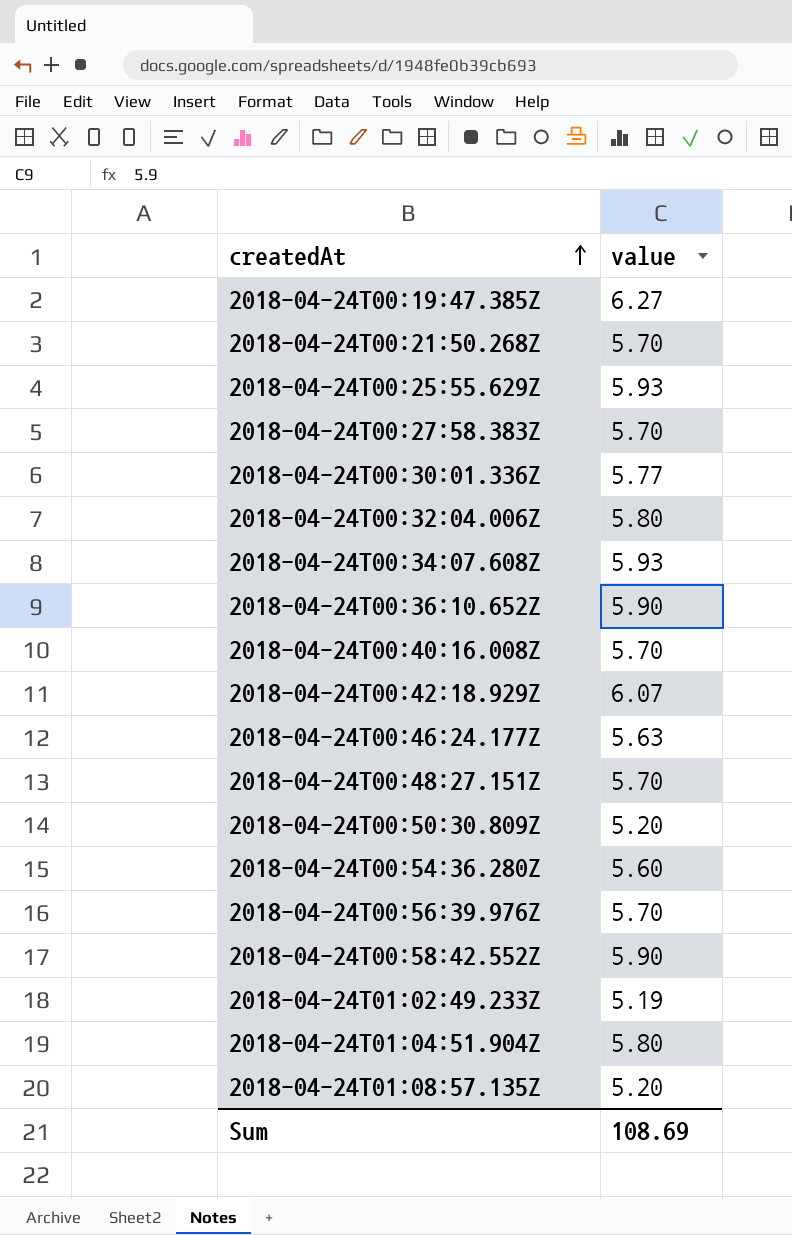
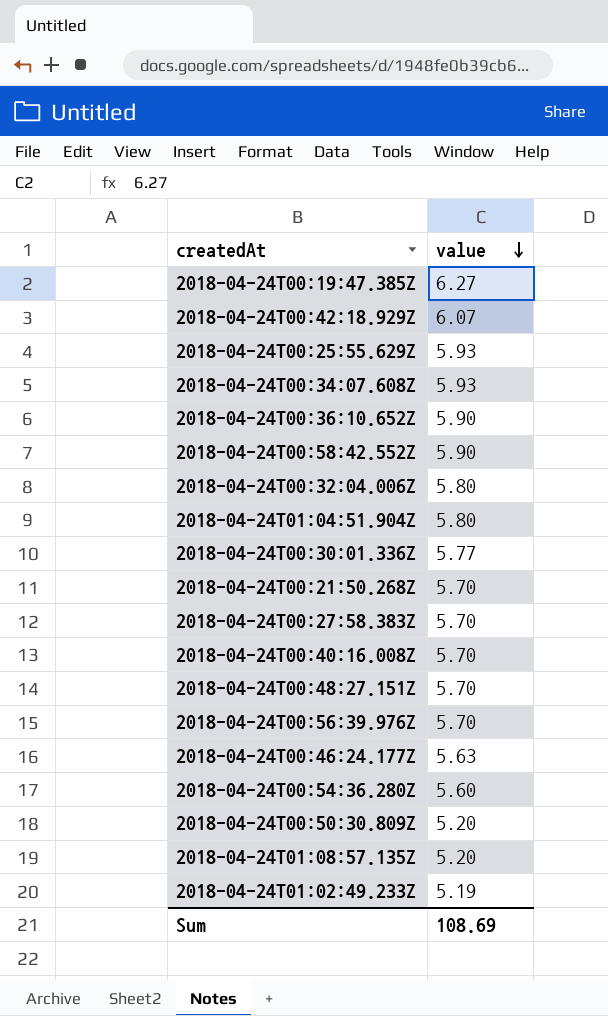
row order: createdAt ascending -> value descending

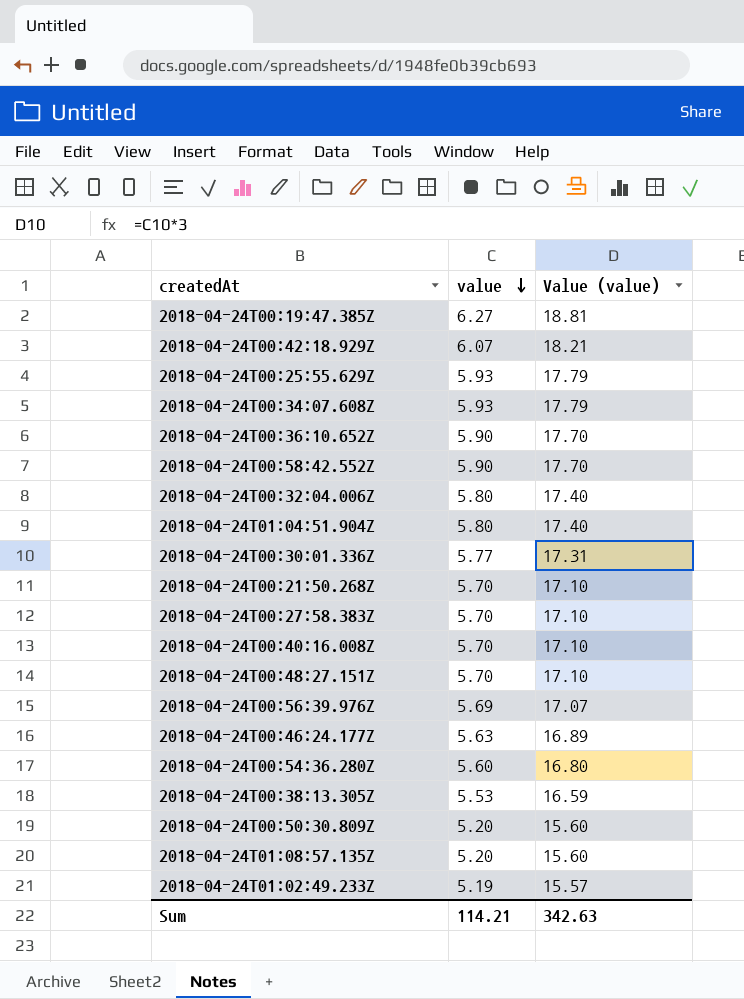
column Value (value) | formula: none -> [value] * 3
2018-04-24T00:56:39.976Z | value: 5.70 -> 5.69
row 2018-04-24T00:38:13.305Z: none -> 5.53 | 16.59
Sum | value: 108.69 -> 114.21

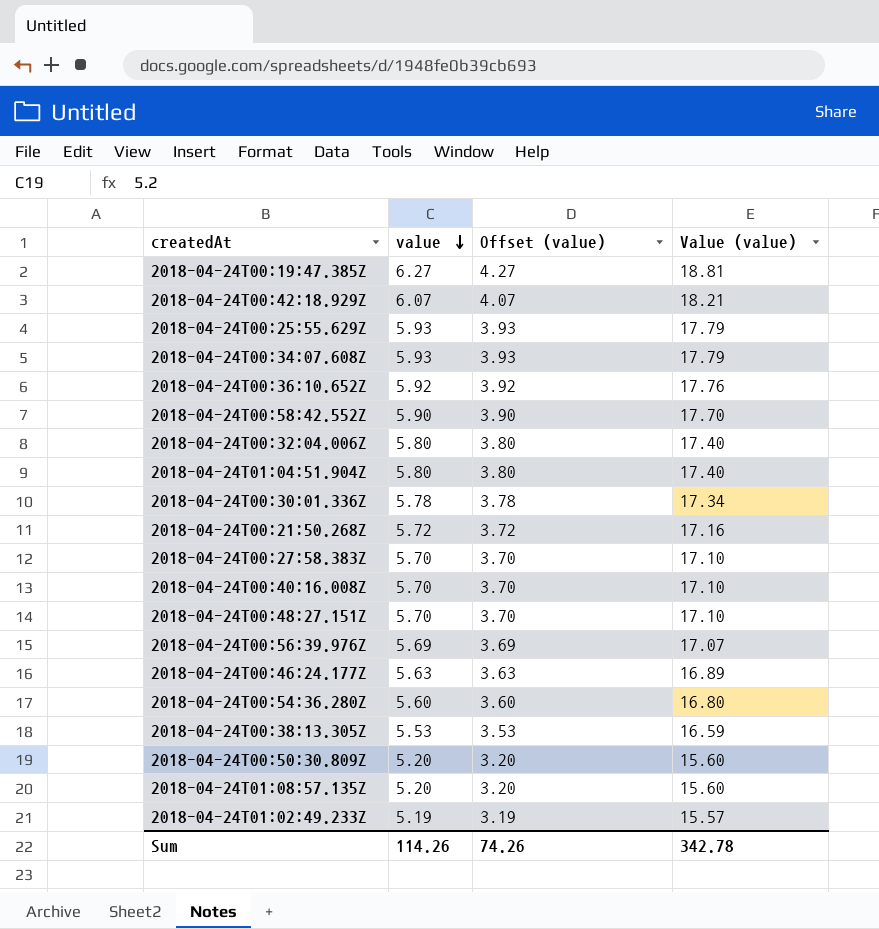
column Offset (value) | formula: none -> [value] - 2
2018-04-24T00:36:10.652Z | value: 5.90 -> 5.92
2018-04-24T00:36:10.652Z | Value (value): 17.70 -> 17.76
2018-04-24T00:30:01.336Z | value: 5.77 -> 5.78
2018-04-24T00:30:01.336Z | Value (value): 17.31 -> 17.34
2018-04-24T00:21:50.268Z | value: 5.70 -> 5.72
2018-04-24T00:21:50.268Z | Value (value): 17.10 -> 17.16
Sum | value: 114.21 -> 114.26
Sum | Value (value): 342.63 -> 342.78

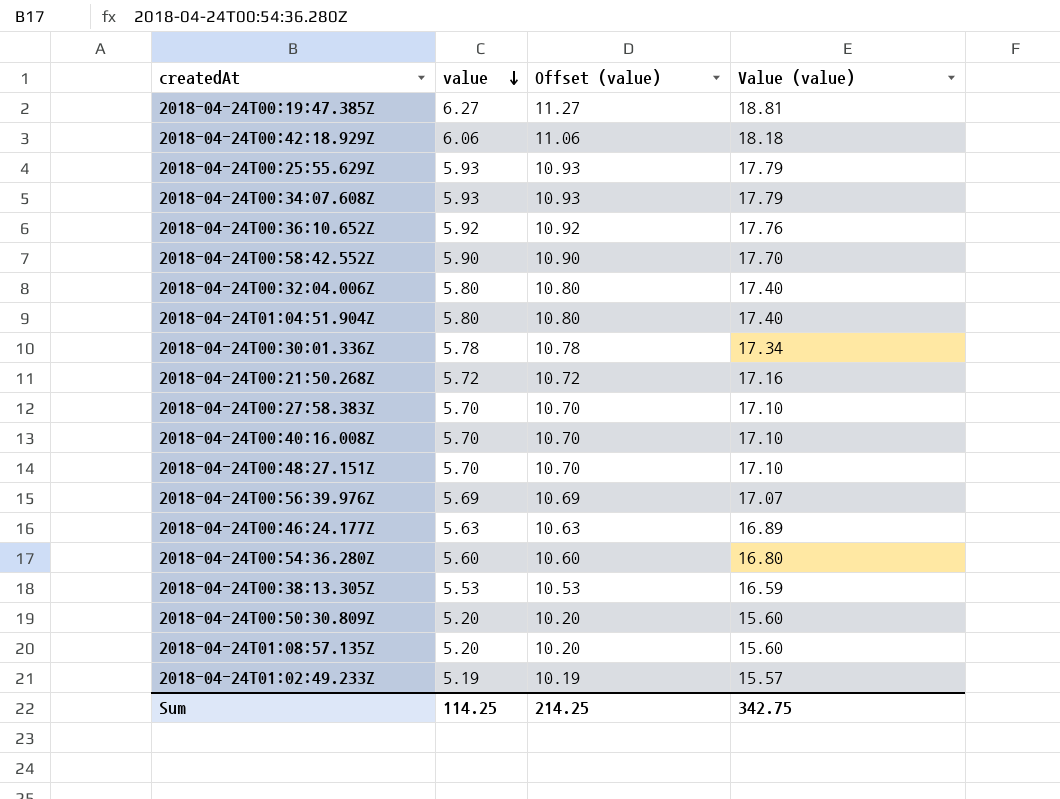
column Offset (value) | formula: [value] - 2 -> [value] + 5
2018-04-24T00:42:18.929Z | value: 6.07 -> 6.06
2018-04-24T00:42:18.929Z | Value (value): 18.21 -> 18.18
Sum | value: 114.26 -> 114.25
Sum | Offset (value): 74.26 -> 214.25
Sum | Value (value): 342.78 -> 342.75

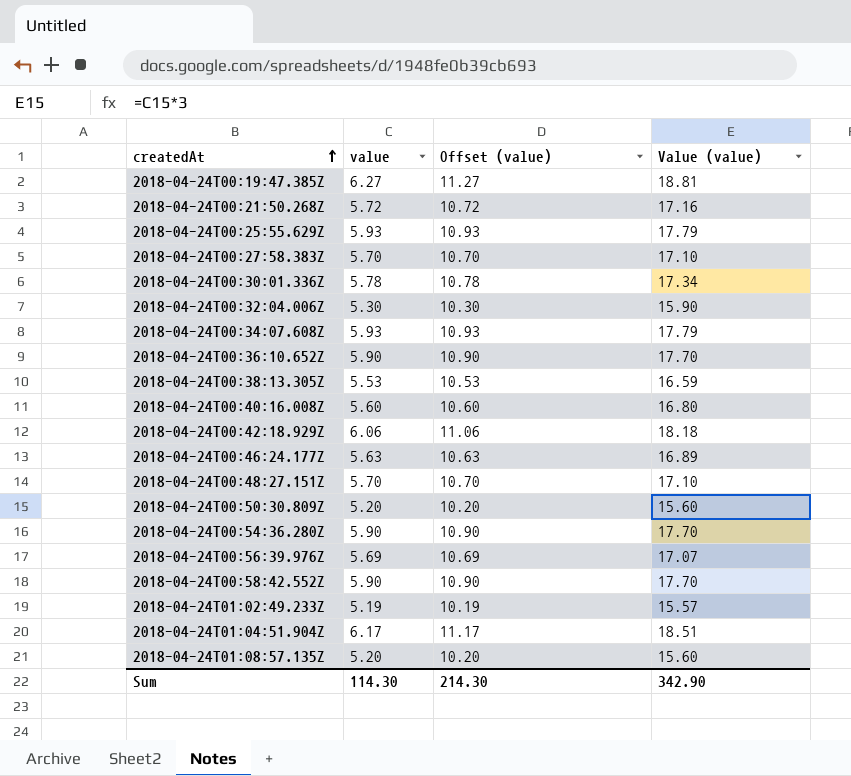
row order: value descending -> createdAt ascending
2018-04-24T00:32:04.006Z | value: 5.80 -> 5.30
2018-04-24T00:32:04.006Z | Offset (value): 10.80 -> 10.30
2018-04-24T00:32:04.006Z | Value (value): 17.40 -> 15.90
2018-04-24T00:36:10.652Z | value: 5.92 -> 5.90
2018-04-24T00:36:10.652Z | Offset (value): 10.92 -> 10.90
2018-04-24T00:36:10.652Z | Value (value): 17.76 -> 17.70
2018-04-24T00:40:16.008Z | value: 5.70 -> 5.60
2018-04-24T00:40:16.008Z | Offset (value): 10.70 -> 10.60
2018-04-24T00:40:16.008Z | Value (value): 17.10 -> 16.80
2018-04-24T00:54:36.280Z | value: 5.60 -> 5.90
2018-04-24T00:54:36.280Z | Offset (value): 10.60 -> 10.90
2018-04-24T00:54:36.280Z | Value (value): 16.80 -> 17.70
2018-04-24T01:04:51.904Z | value: 5.80 -> 6.17
2018-04-24T01:04:51.904Z | Offset (value): 10.80 -> 11.17
2018-04-24T01:04:51.904Z | Value (value): 17.40 -> 18.51
Sum | value: 114.25 -> 114.30
Sum | Offset (value): 214.25 -> 214.30
Sum | Value (value): 342.75 -> 342.90

